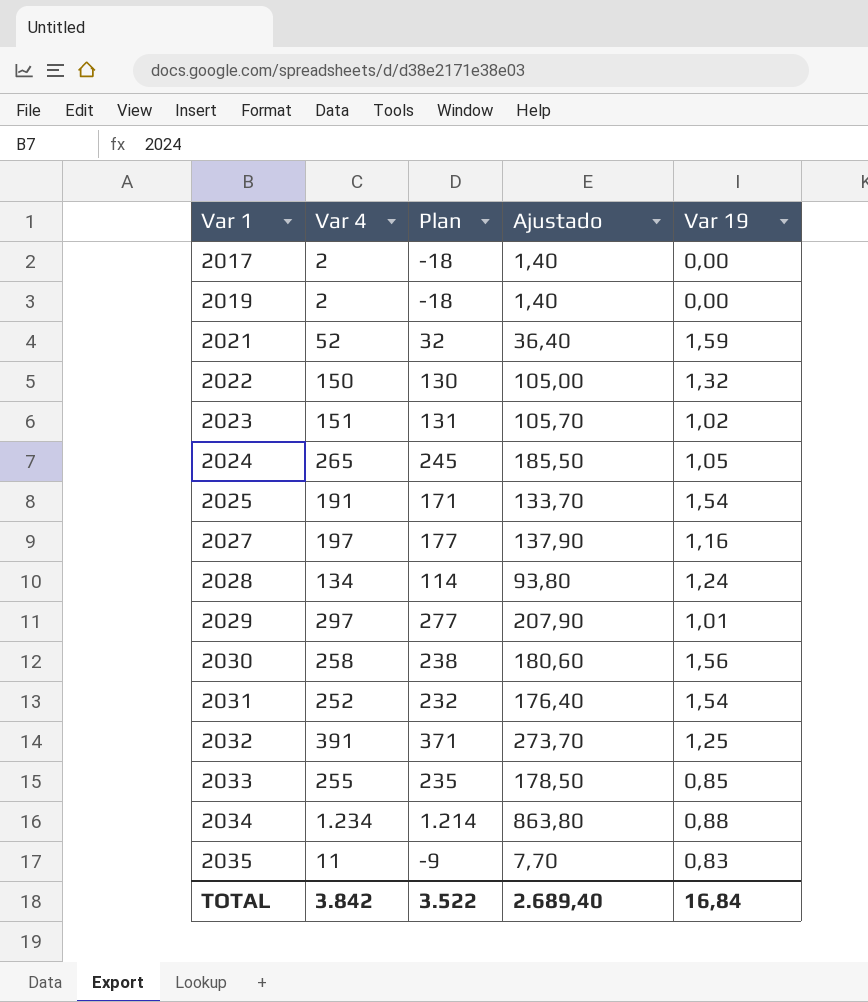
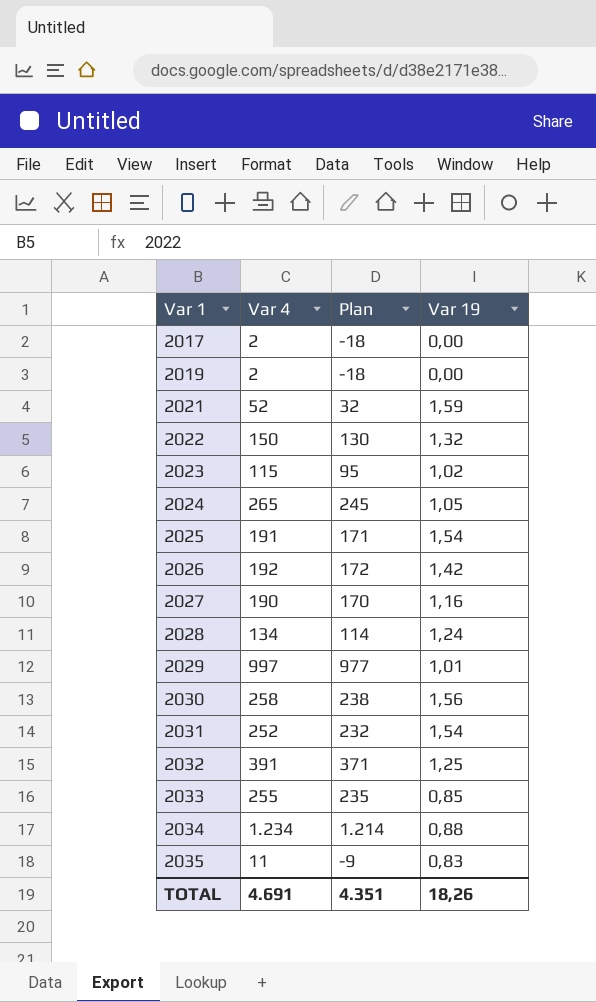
column Ajustado | formula: [Var 4] * 0,7 -> none
2023 | Var 4: 151 -> 115
2023 | Plan: 131 -> 95
row 2026: none -> 192 | 172 | 1,42
2027 | Var 4: 197 -> 190
2027 | Plan: 177 -> 170
2029 | Var 4: 297 -> 997
2029 | Plan: 277 -> 977
TOTAL | Var 4: 3.842 -> 4.691
TOTAL | Plan: 3.522 -> 4.351
TOTAL | Var 19: 16,84 -> 18,26

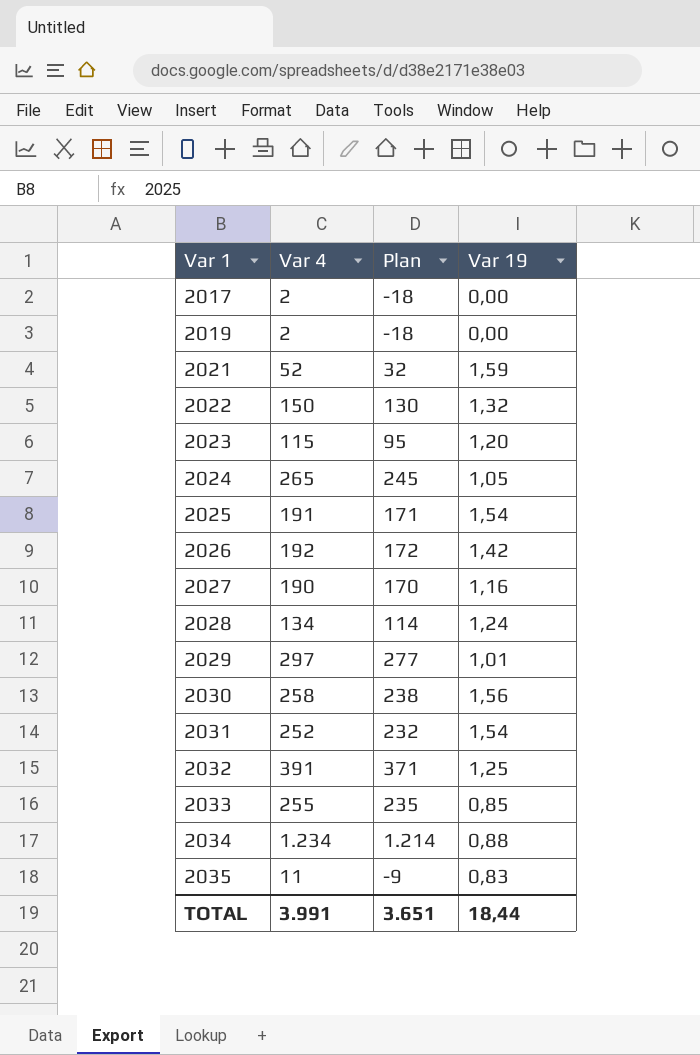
2023 | Var 19: 1,02 -> 1,20
2029 | Var 4: 997 -> 297
2029 | Plan: 977 -> 277
TOTAL | Var 4: 4.691 -> 3.991
TOTAL | Plan: 4.351 -> 3.651
TOTAL | Var 19: 18,26 -> 18,44

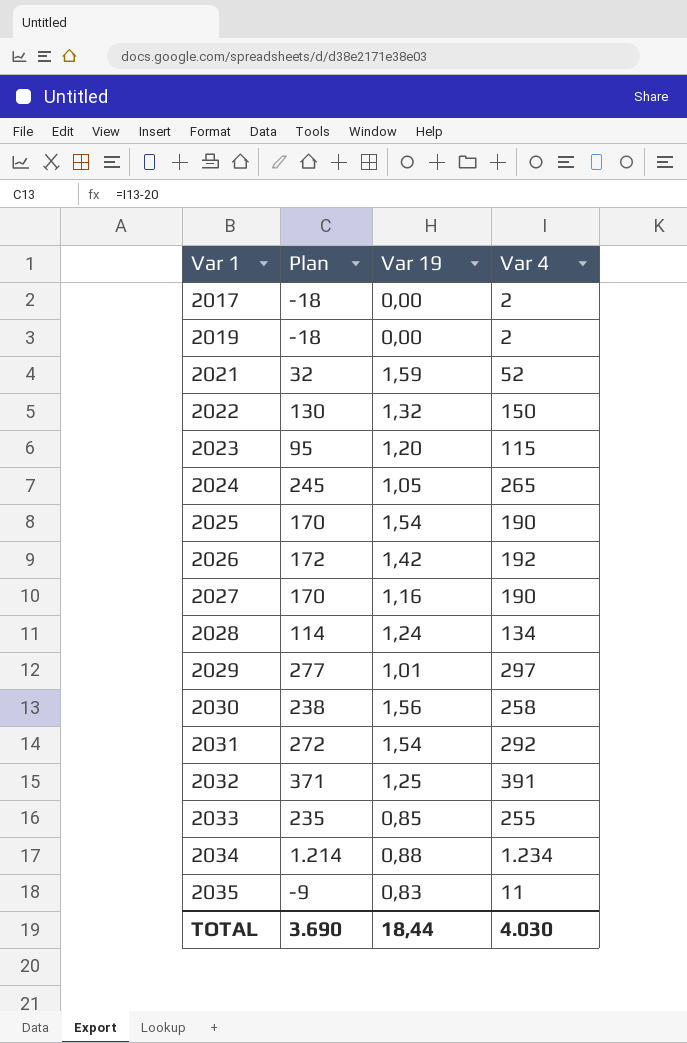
column Var 4 | position: 2 -> 4
2025 | Plan: 171 -> 170
2025 | Var 4: 191 -> 190
2031 | Plan: 232 -> 272
2031 | Var 4: 252 -> 292
TOTAL | Plan: 3.651 -> 3.690
TOTAL | Var 4: 3.991 -> 4.030

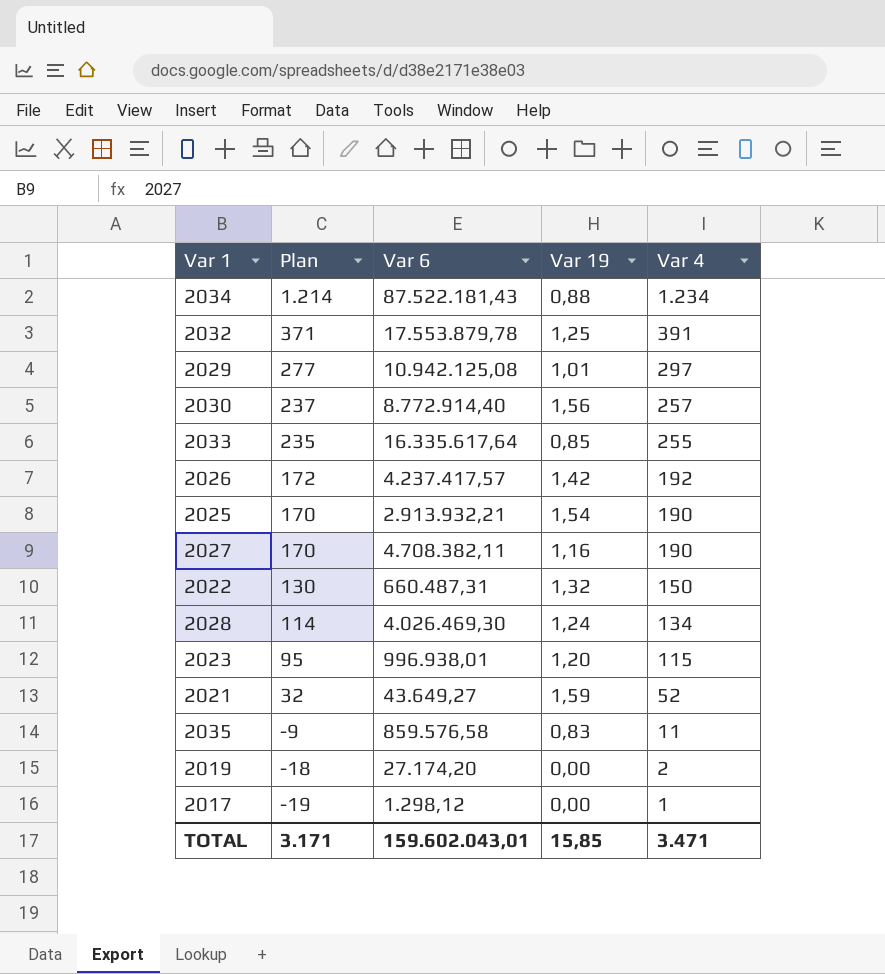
row order: Var 1 ascending -> Plan descending
column Var 6 | position: none -> 3
row 2024: 245 | 1,05 | 265 -> none
row 2031: 272 | 1,54 | 292 -> none
2030 | Plan: 238 -> 237
2030 | Var 4: 258 -> 257
2017 | Plan: -18 -> -19
2017 | Var 4: 2 -> 1
TOTAL | Plan: 3.690 -> 3.171
TOTAL | Var 19: 18,44 -> 15,85
TOTAL | Var 4: 4.030 -> 3.471

